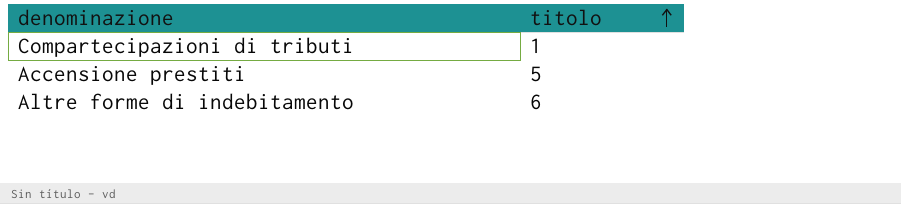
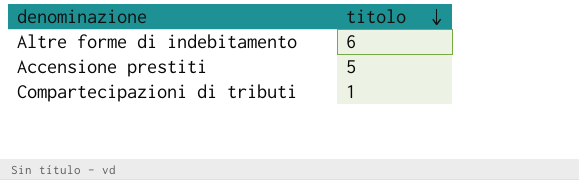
row order: titolo ascending -> titolo descending

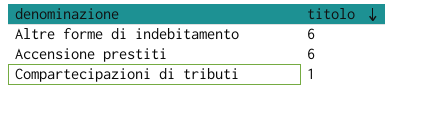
Accensione prestiti | titolo: 5 -> 6

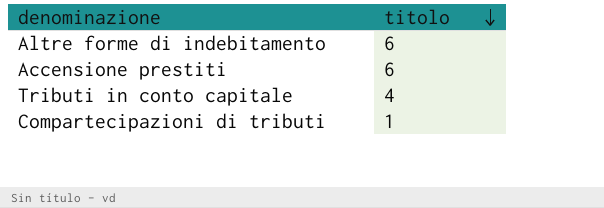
row Tributi in conto capitale: none -> 4

